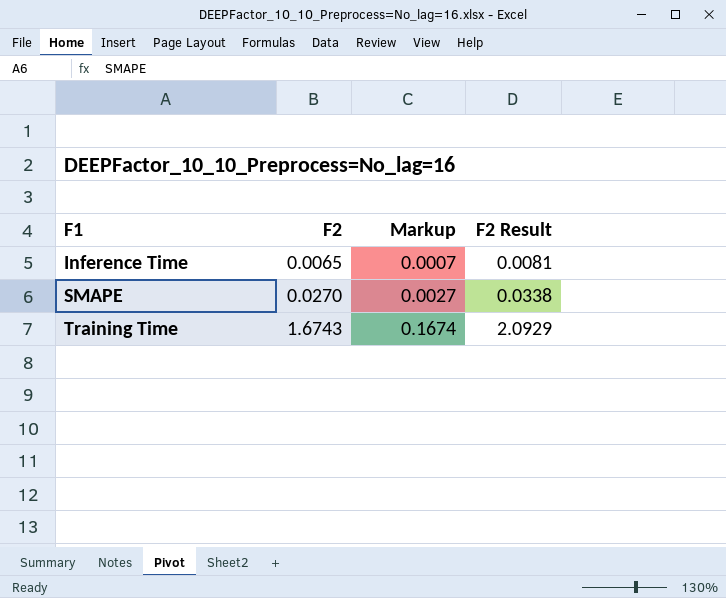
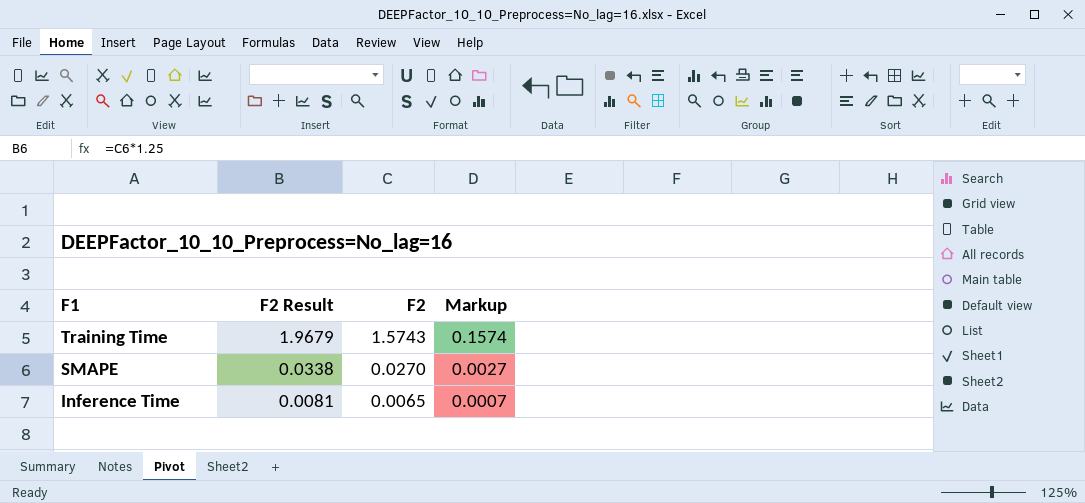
row order: F1 ascending -> F1 descending
column F2 Result | position: 4 -> 2
Training Time | F2 Result: 2.0929 -> 1.9679
Training Time | F2: 1.6743 -> 1.5743
Training Time | Markup: 0.1674 -> 0.1574

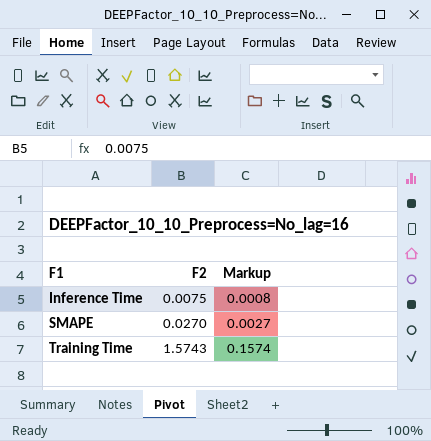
row order: F1 descending -> F1 ascending
column F2 Result | formula: [F2] * 1.25 -> none
Inference Time | F2: 0.0065 -> 0.0075
Inference Time | Markup: 0.0007 -> 0.0008

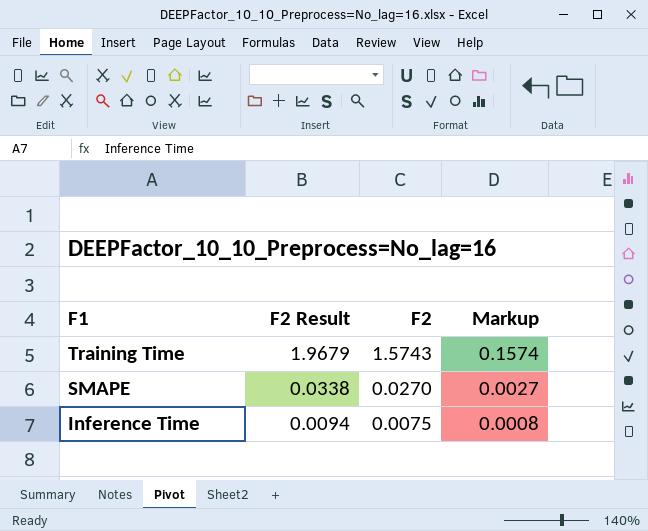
row order: F1 ascending -> F1 descending
column F2 Result | formula: none -> [F2] * 1.25

